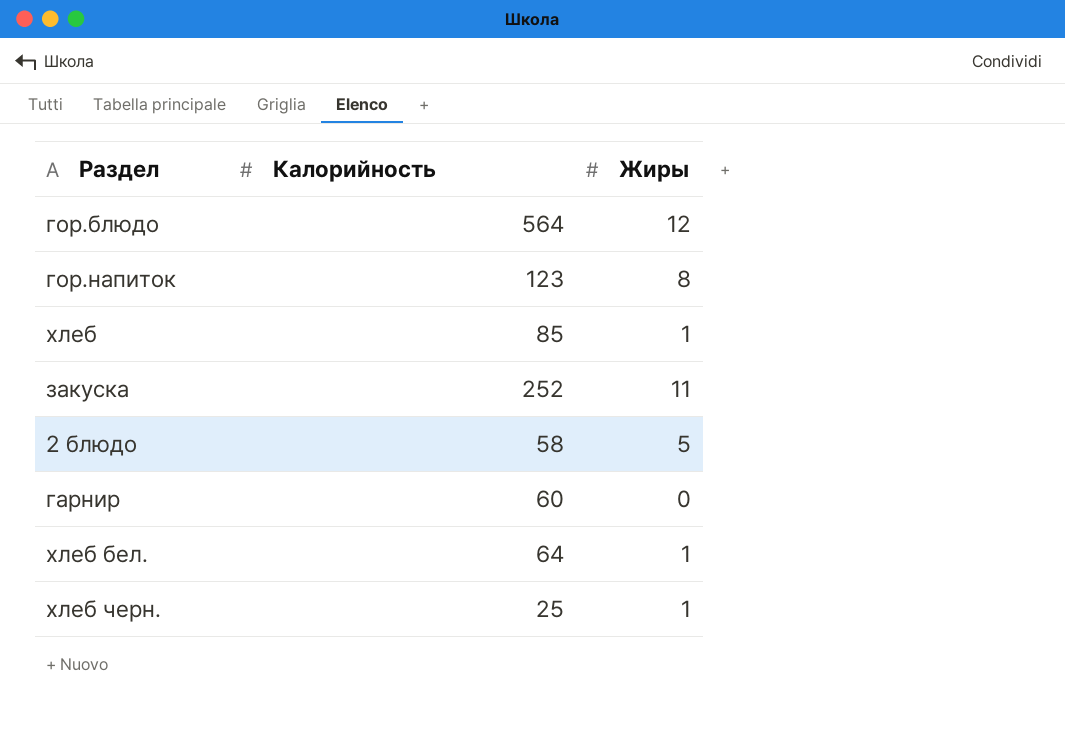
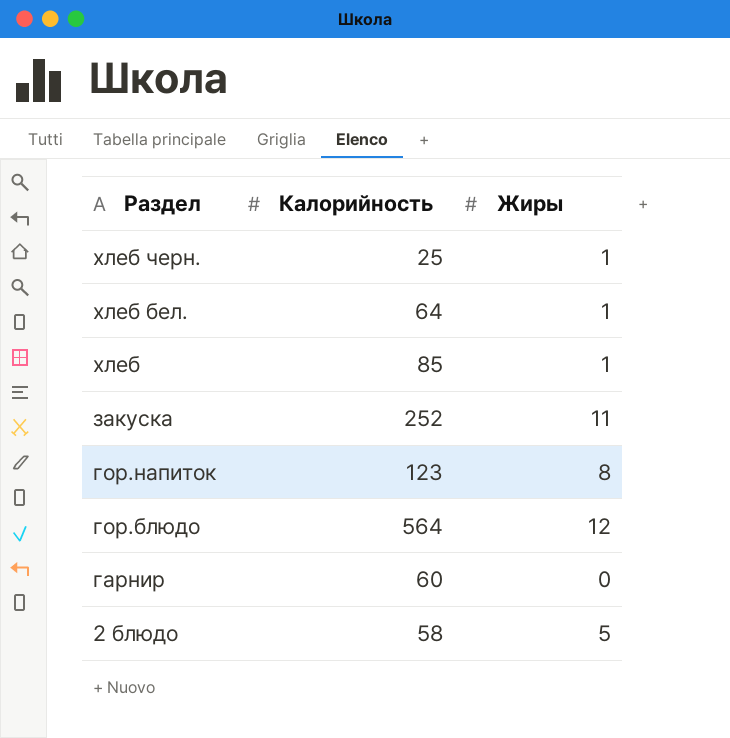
row order: none -> Раздел descending

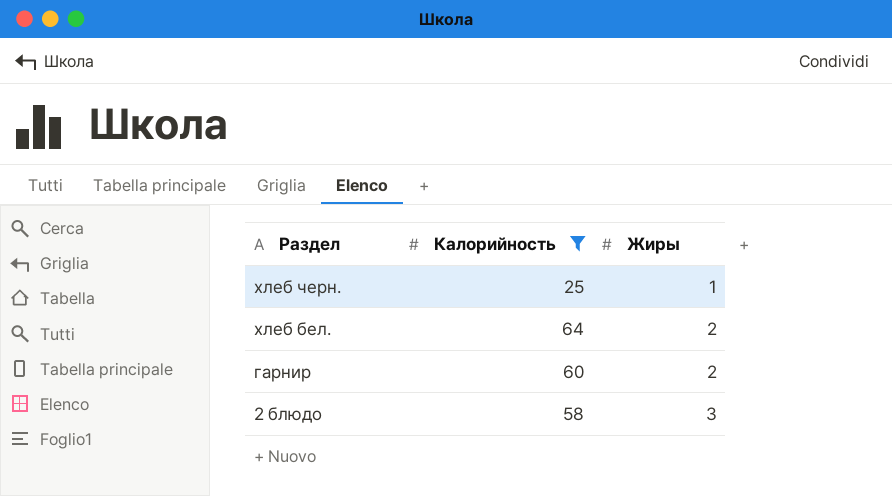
filter: none -> Калорийность <= 64
хлеб бел. | Жиры: 1 -> 2
гарнир | Жиры: 0 -> 2
2 блюдо | Жиры: 5 -> 3

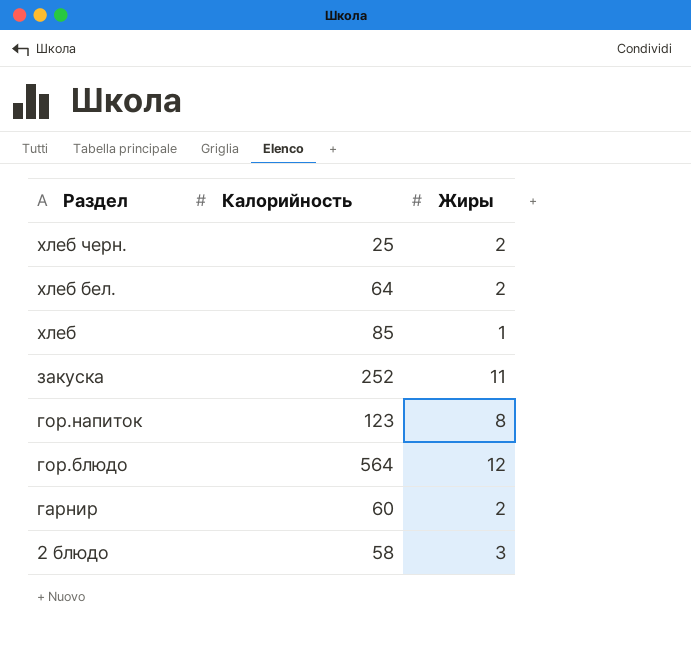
filter: Калорийность <= 64 -> none
хлеб черн. | Жиры: 1 -> 2

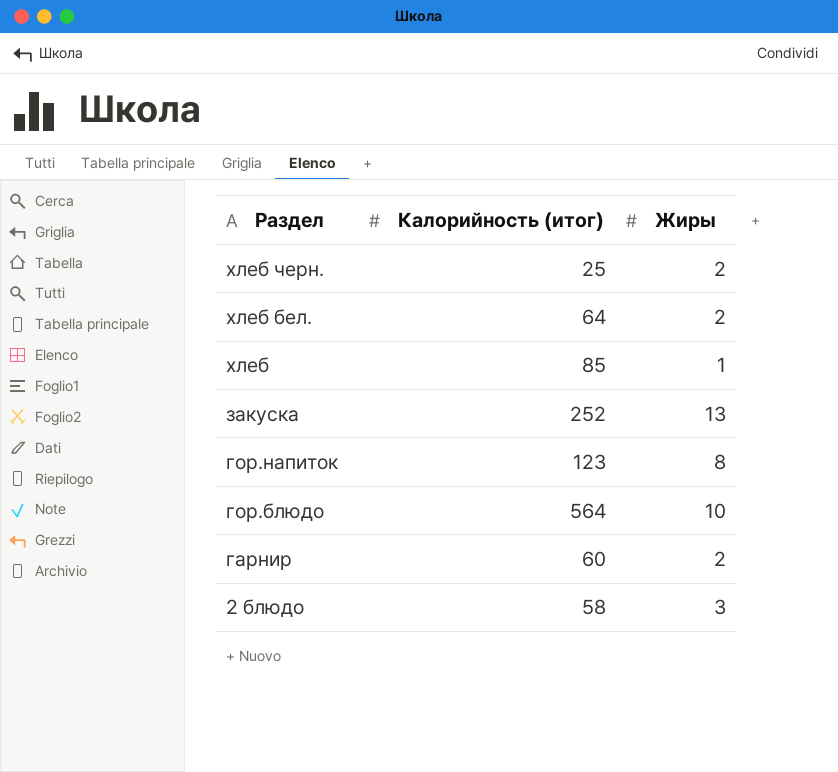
column name: Калорийность -> Калорийность (итог)
закуска | Жиры: 11 -> 13
гор.блюдо | Жиры: 12 -> 10

